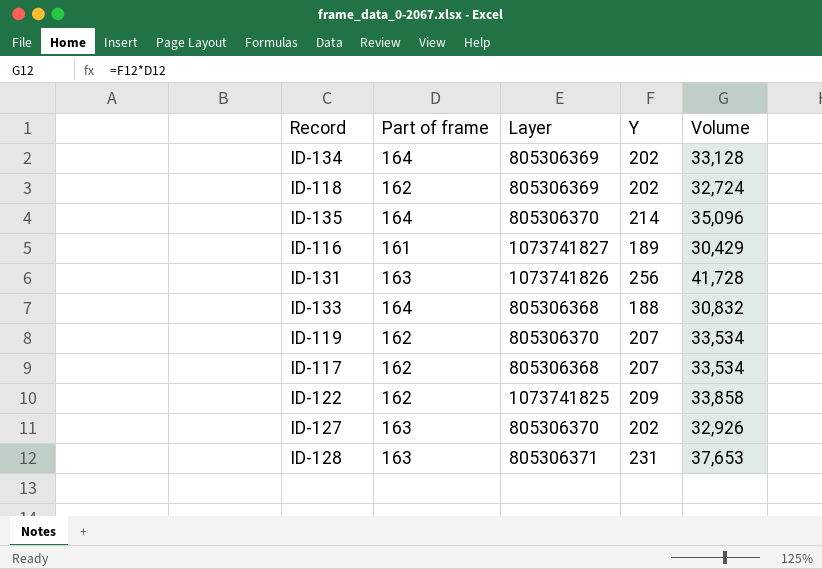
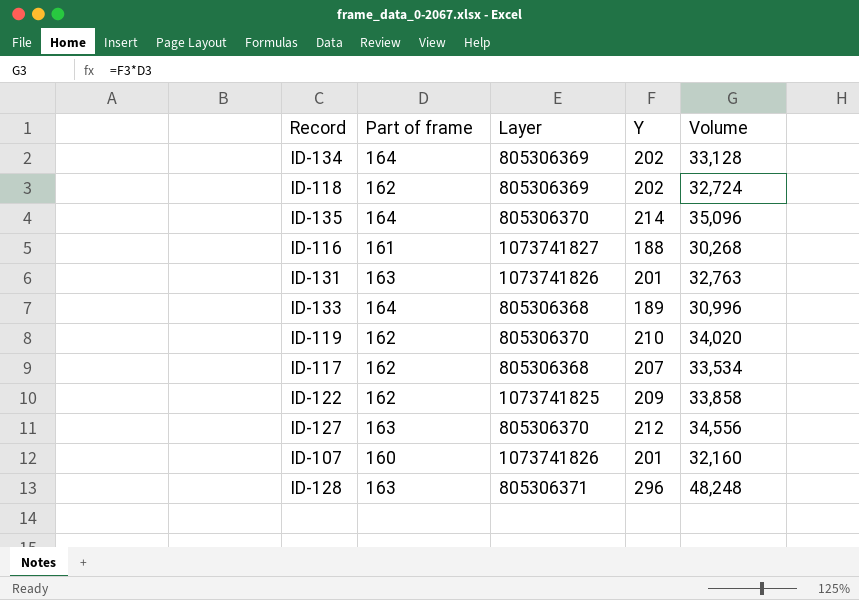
ID-116 | Y: 189 -> 188
ID-116 | Volume: 30,429 -> 30,268
ID-131 | Y: 256 -> 201
ID-131 | Volume: 41,728 -> 32,763
ID-133 | Y: 188 -> 189
ID-133 | Volume: 30,832 -> 30,996
ID-119 | Y: 207 -> 210
ID-119 | Volume: 33,534 -> 34,020
ID-127 | Y: 202 -> 212
ID-127 | Volume: 32,926 -> 34,556
row ID-107: none -> 160 | 1073741826 | 201 | 32,160
ID-128 | Y: 231 -> 296
ID-128 | Volume: 37,653 -> 48,248

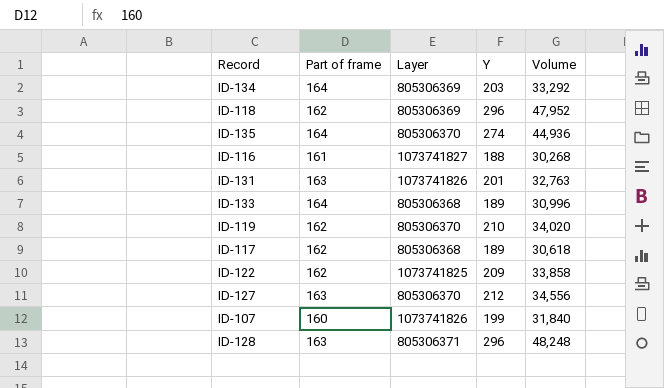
ID-134 | Y: 202 -> 203
ID-134 | Volume: 33,128 -> 33,292
ID-118 | Y: 202 -> 296
ID-118 | Volume: 32,724 -> 47,952
ID-135 | Y: 214 -> 274
ID-135 | Volume: 35,096 -> 44,936
ID-117 | Y: 207 -> 189
ID-117 | Volume: 33,534 -> 30,618
ID-107 | Y: 201 -> 199
ID-107 | Volume: 32,160 -> 31,840

